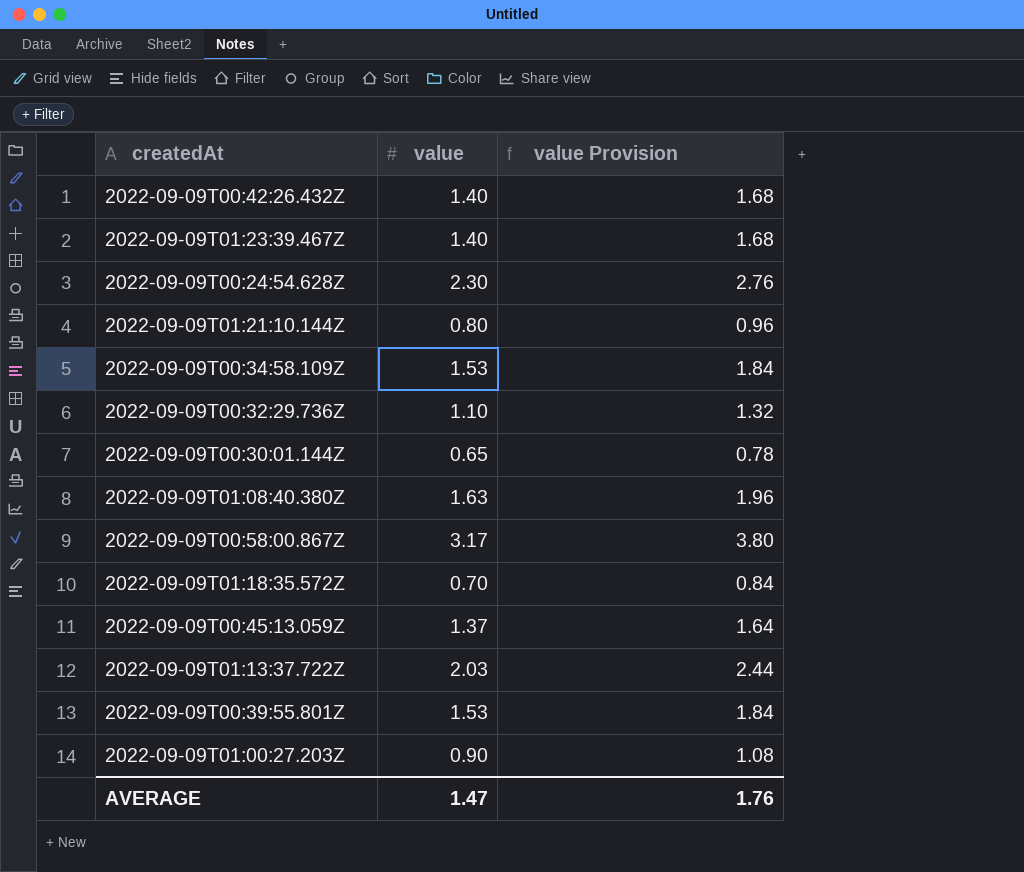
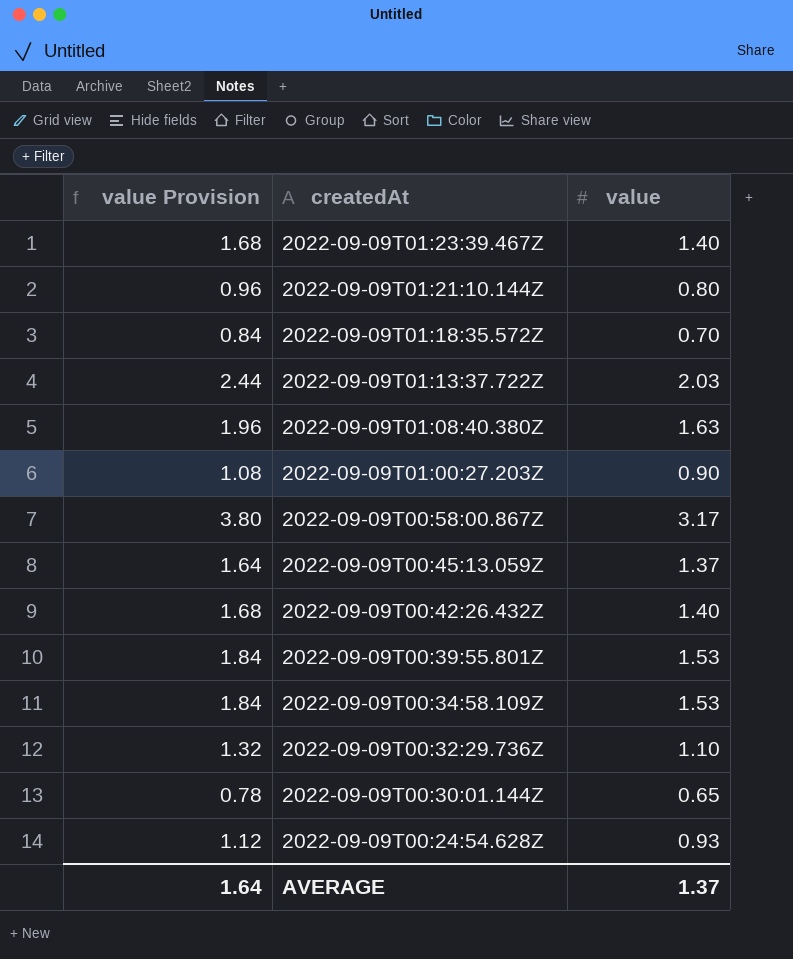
row order: none -> createdAt descending
column value Provision | position: 3 -> 1
2022-09-09T00:24:54.628Z | value Provision: 2.76 -> 1.12
2022-09-09T00:24:54.628Z | value: 2.30 -> 0.93
AVERAGE | value Provision: 1.76 -> 1.64
AVERAGE | value: 1.47 -> 1.37

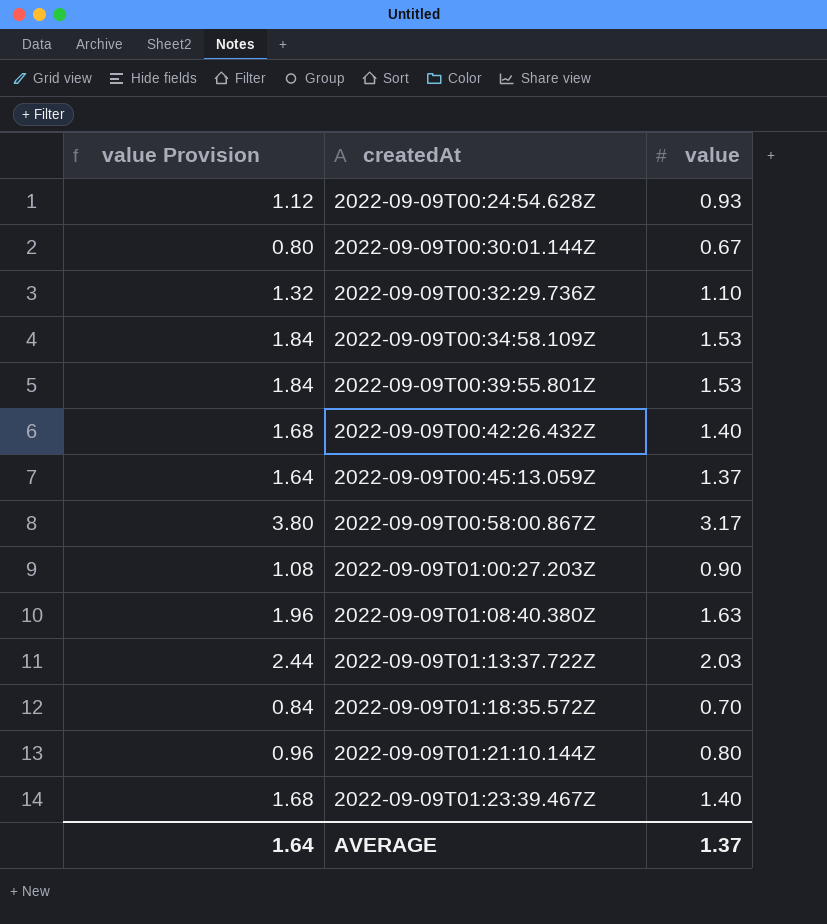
row order: createdAt descending -> createdAt ascending
2022-09-09T00:30:01.144Z | value Provision: 0.78 -> 0.80
2022-09-09T00:30:01.144Z | value: 0.65 -> 0.67

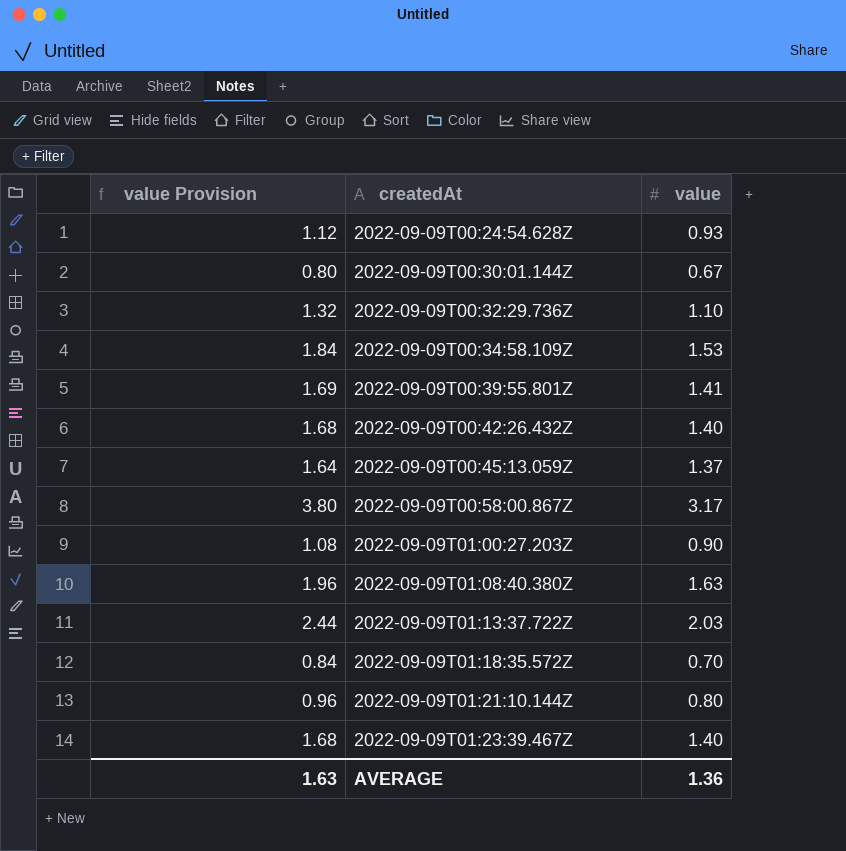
2022-09-09T00:39:55.801Z | value Provision: 1.84 -> 1.69
2022-09-09T00:39:55.801Z | value: 1.53 -> 1.41
AVERAGE | value Provision: 1.64 -> 1.63
AVERAGE | value: 1.37 -> 1.36

